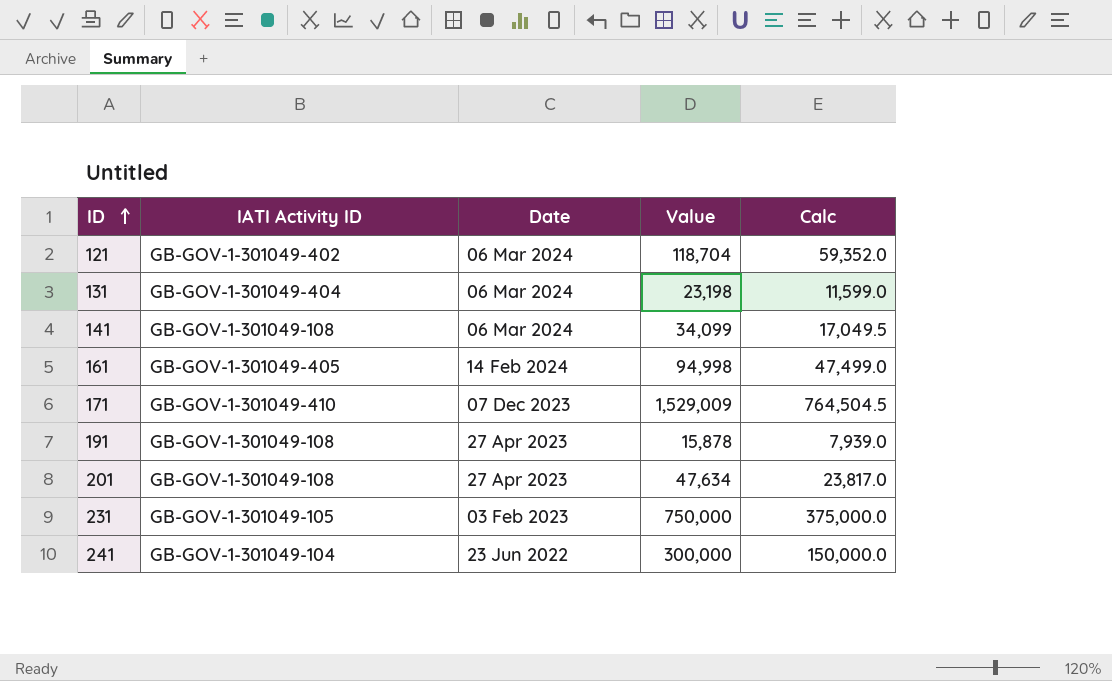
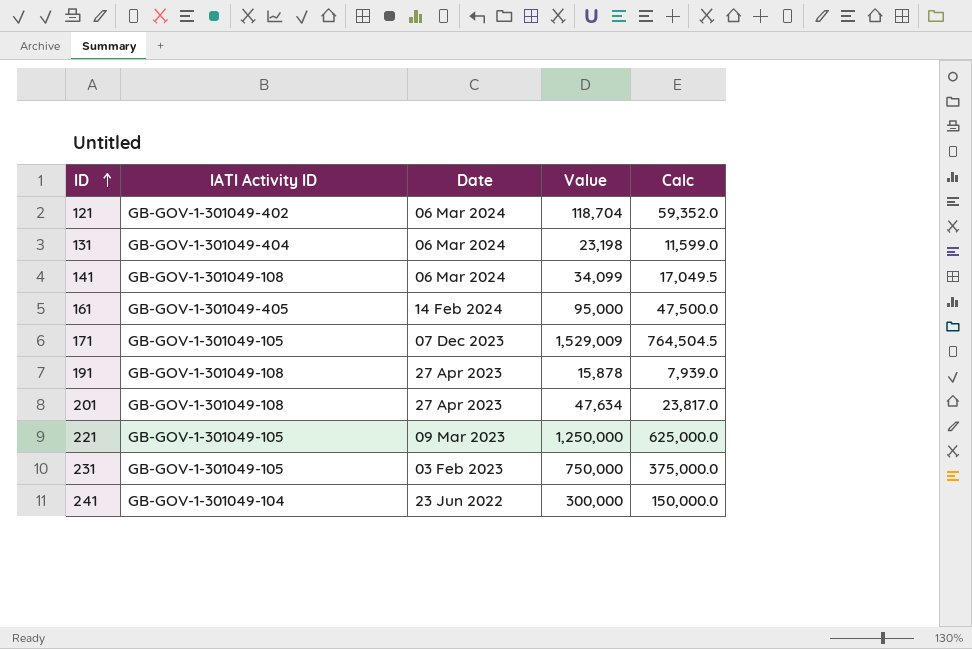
161 | Value: 94,998 -> 95,000
161 | Calc: 47,499.0 -> 47,500.0
171 | IATI Activity ID: GB-GOV-1-301049-410 -> GB-GOV-1-301049-105
row 221: none -> GB-GOV-1-301049-105 | 09 Mar 2023 | 1,250,000 | 625,000.0

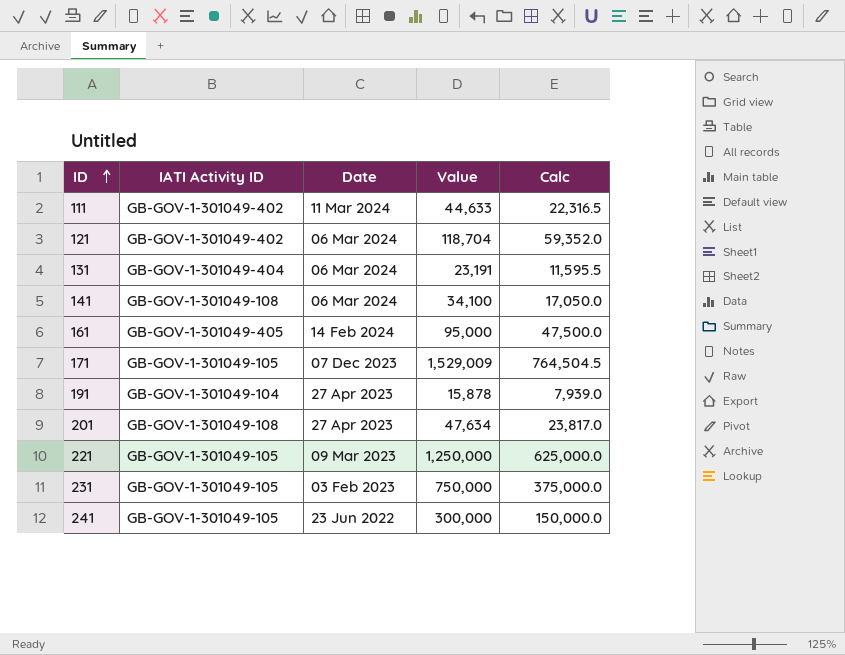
row 111: none -> GB-GOV-1-301049-402 | 11 Mar 2024 | 44,633 | 22,316.5
131 | Value: 23,198 -> 23,191
131 | Calc: 11,599.0 -> 11,595.5
141 | Value: 34,099 -> 34,100
141 | Calc: 17,049.5 -> 17,050.0
191 | IATI Activity ID: GB-GOV-1-301049-108 -> GB-GOV-1-301049-104
241 | IATI Activity ID: GB-GOV-1-301049-104 -> GB-GOV-1-301049-105

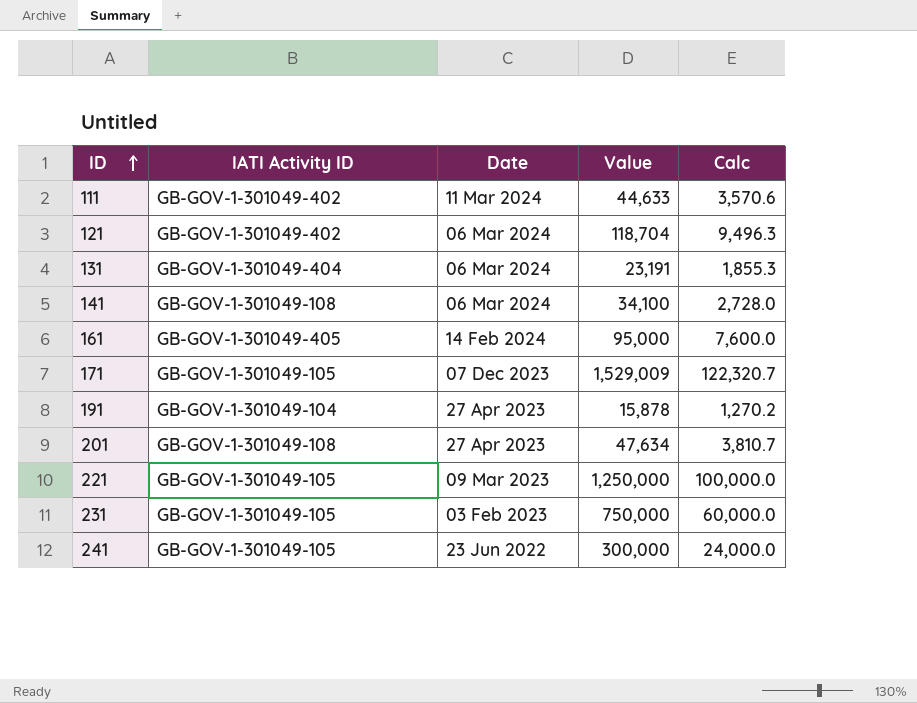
column Calc | formula: [Value] * 0.5 -> [Value] * 0.08

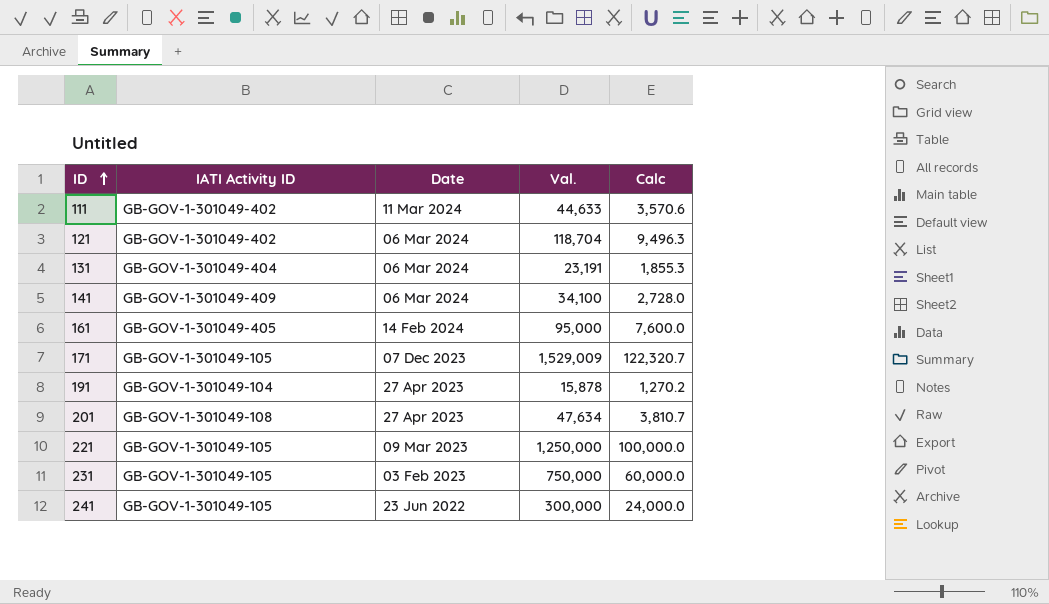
column name: Value -> Val.
141 | IATI Activity ID: GB-GOV-1-301049-108 -> GB-GOV-1-301049-409

